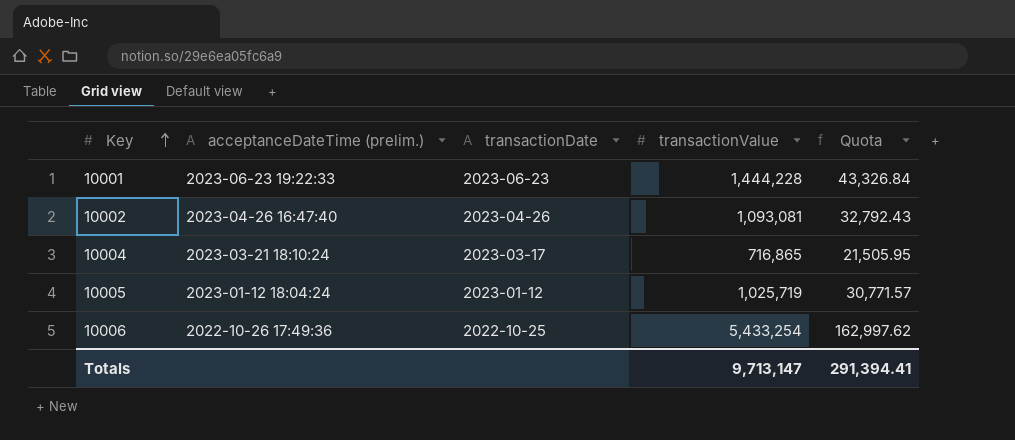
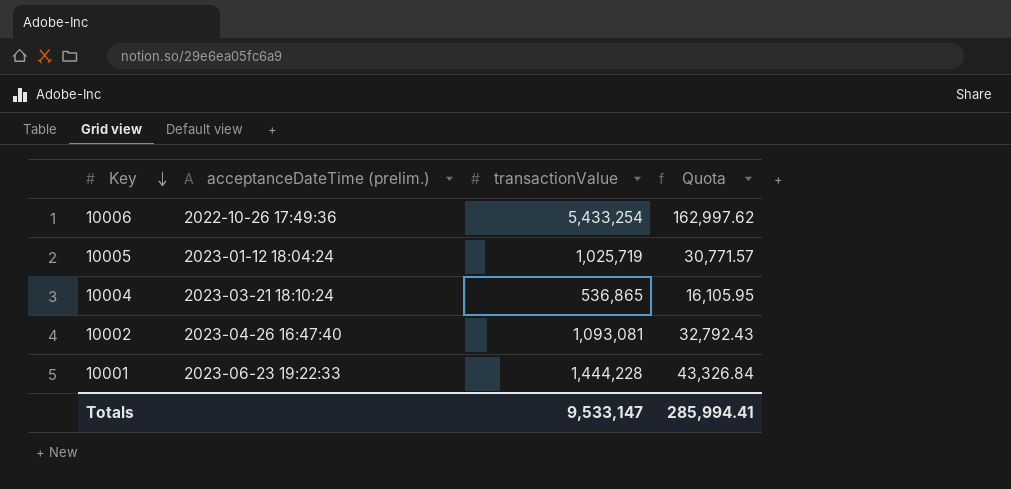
row order: Key ascending -> Key descending
column transactionDate | position: 3 -> none
10004 | transactionValue: 716,865 -> 536,865
10004 | Quota: 21,505.95 -> 16,105.95
Totals | transactionValue: 9,713,147 -> 9,533,147
Totals | Quota: 291,394.41 -> 285,994.41

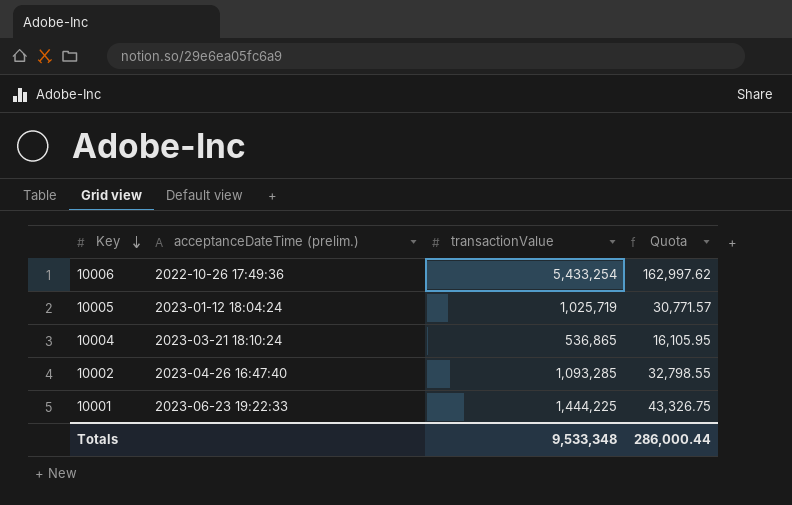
10002 | transactionValue: 1,093,081 -> 1,093,285
10002 | Quota: 32,792.43 -> 32,798.55
10001 | transactionValue: 1,444,228 -> 1,444,225
10001 | Quota: 43,326.84 -> 43,326.75
Totals | transactionValue: 9,533,147 -> 9,533,348
Totals | Quota: 285,994.41 -> 286,000.44

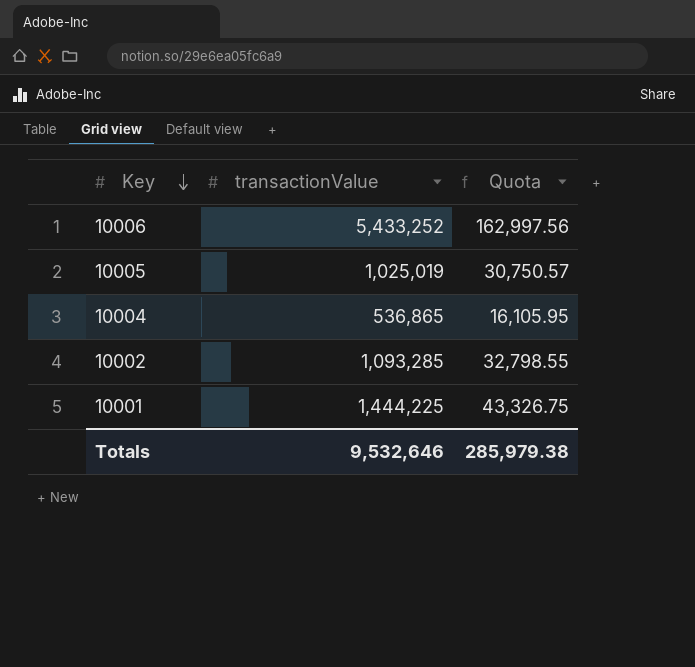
column acceptanceDateTime (prelim.) | position: 2 -> none
10006 | transactionValue: 5,433,254 -> 5,433,252
10006 | Quota: 162,997.62 -> 162,997.56
10005 | transactionValue: 1,025,719 -> 1,025,019
10005 | Quota: 30,771.57 -> 30,750.57
Totals | transactionValue: 9,533,348 -> 9,532,646
Totals | Quota: 286,000.44 -> 285,979.38

